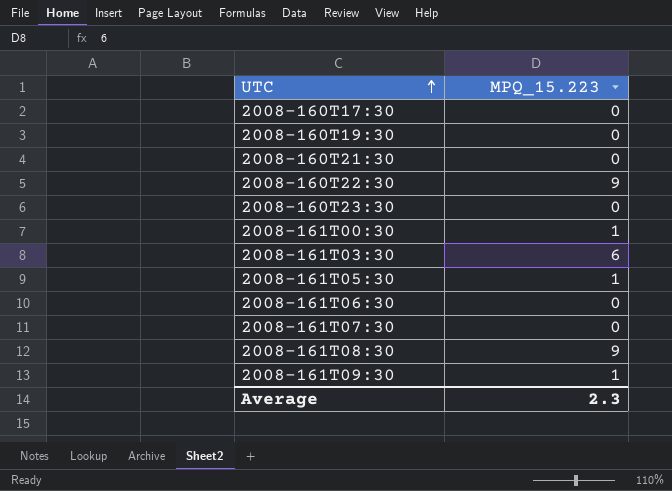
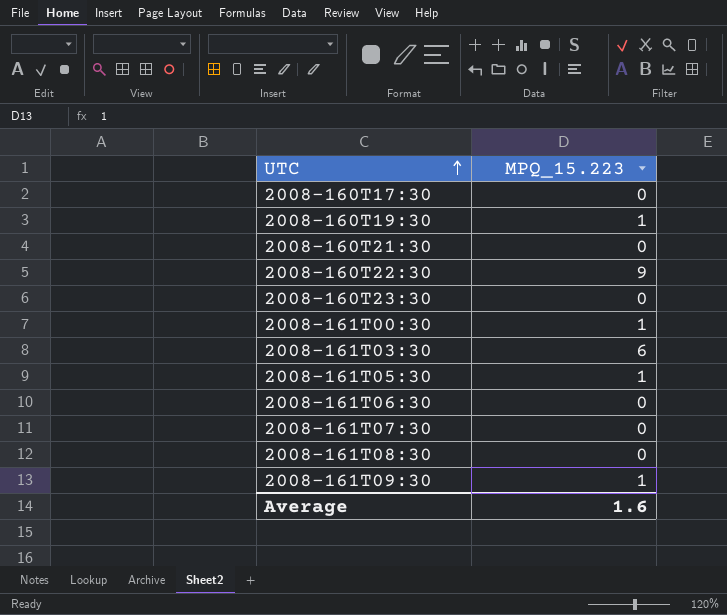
2008-160T19:30 | MPQ_15.223: 0 -> 1
2008-161T08:30 | MPQ_15.223: 9 -> 0
Average | MPQ_15.223: 2.3 -> 1.6

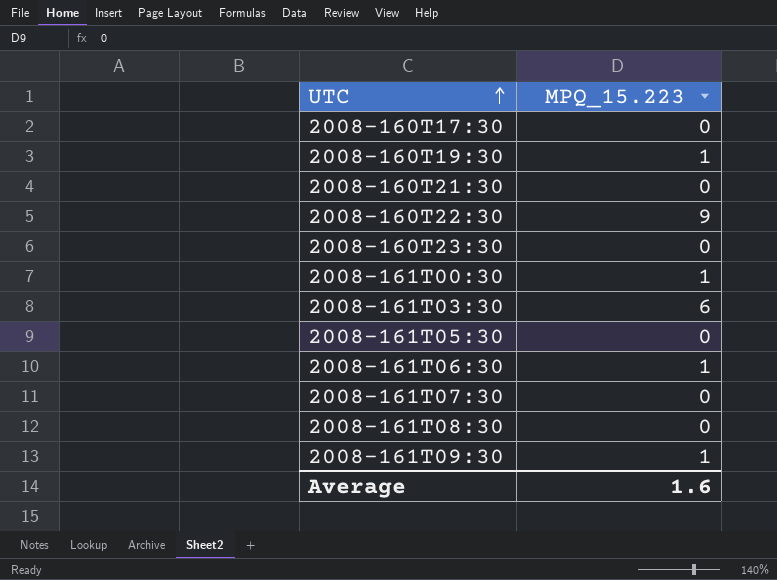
2008-161T05:30 | MPQ_15.223: 1 -> 0
2008-161T06:30 | MPQ_15.223: 0 -> 1

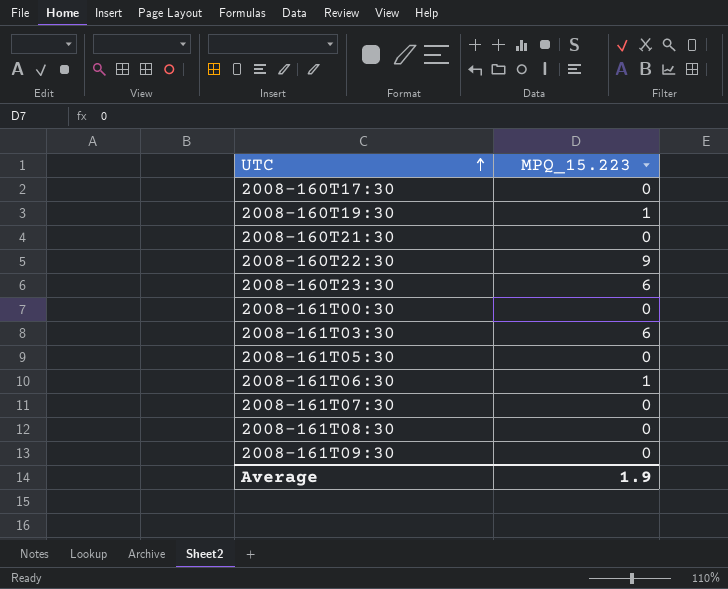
2008-160T23:30 | MPQ_15.223: 0 -> 6
2008-161T00:30 | MPQ_15.223: 1 -> 0
2008-161T09:30 | MPQ_15.223: 1 -> 0
Average | MPQ_15.223: 1.6 -> 1.9

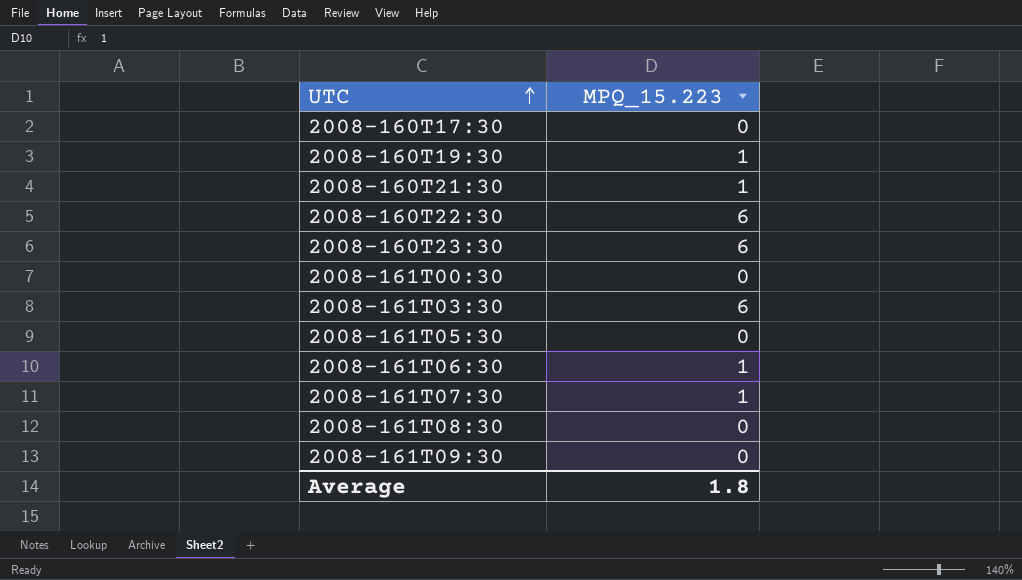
2008-160T21:30 | MPQ_15.223: 0 -> 1
2008-160T22:30 | MPQ_15.223: 9 -> 6
2008-161T07:30 | MPQ_15.223: 0 -> 1
Average | MPQ_15.223: 1.9 -> 1.8

